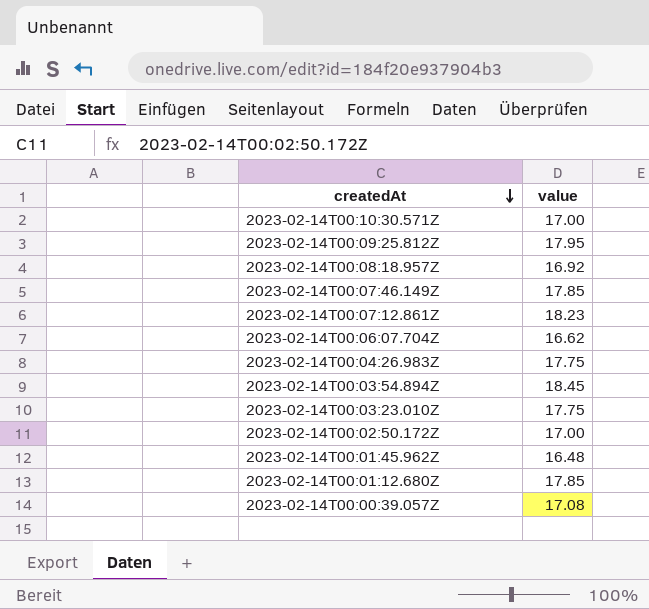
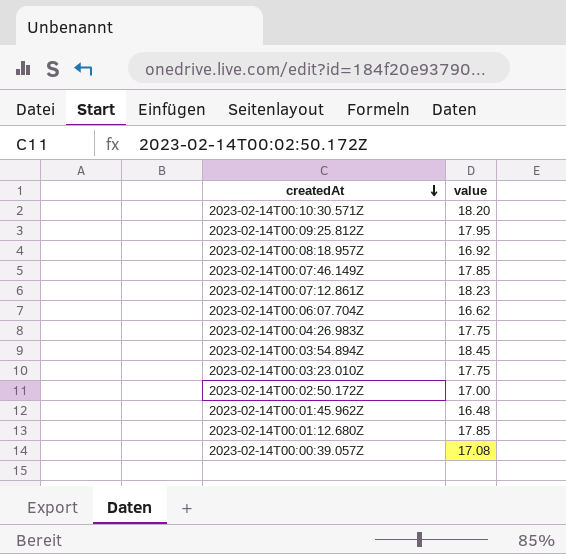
2023-02-14T00:10:30.571Z | value: 17.00 -> 18.20

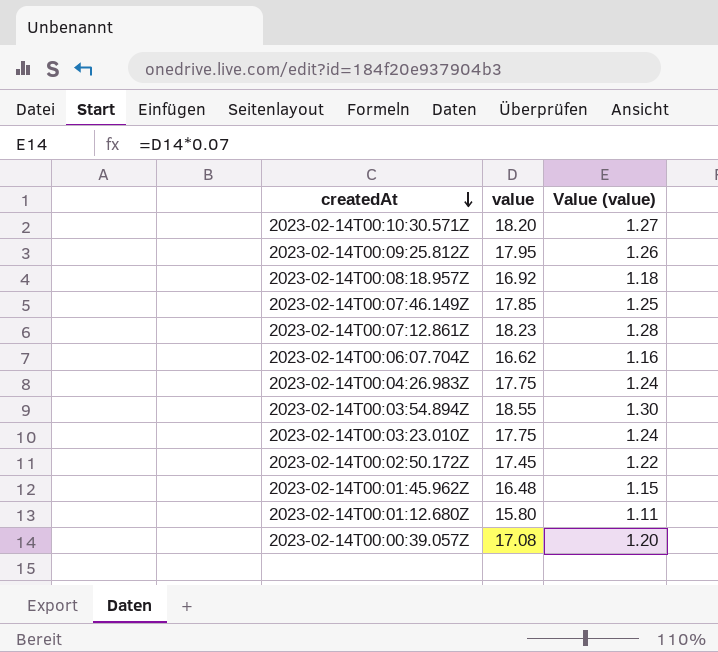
column Value (value) | formula: none -> [value] * 0.07
2023-02-14T00:03:54.894Z | value: 18.45 -> 18.55
2023-02-14T00:02:50.172Z | value: 17.00 -> 17.45
2023-02-14T00:01:12.680Z | value: 17.85 -> 15.80

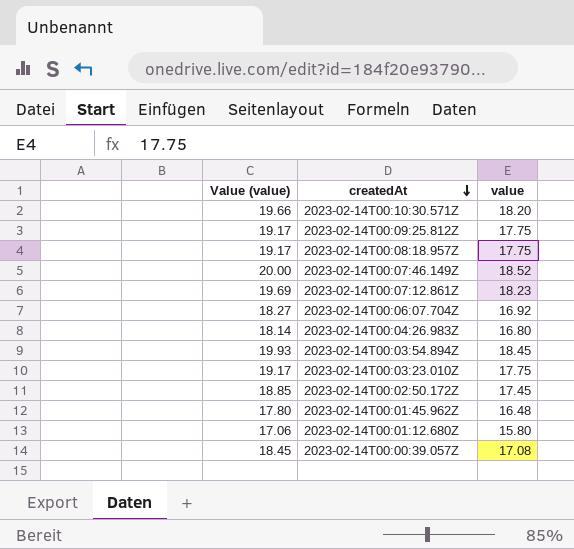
column Value (value) | formula: [value] * 0.07 -> [value] * 1.08
column Value (value) | position: 3 -> 1
2023-02-14T00:09:25.812Z | value: 17.95 -> 17.75
2023-02-14T00:08:18.957Z | value: 16.92 -> 17.75
2023-02-14T00:07:46.149Z | value: 17.85 -> 18.52
2023-02-14T00:06:07.704Z | value: 16.62 -> 16.92
2023-02-14T00:04:26.983Z | value: 17.75 -> 16.80
2023-02-14T00:03:54.894Z | value: 18.55 -> 18.45

